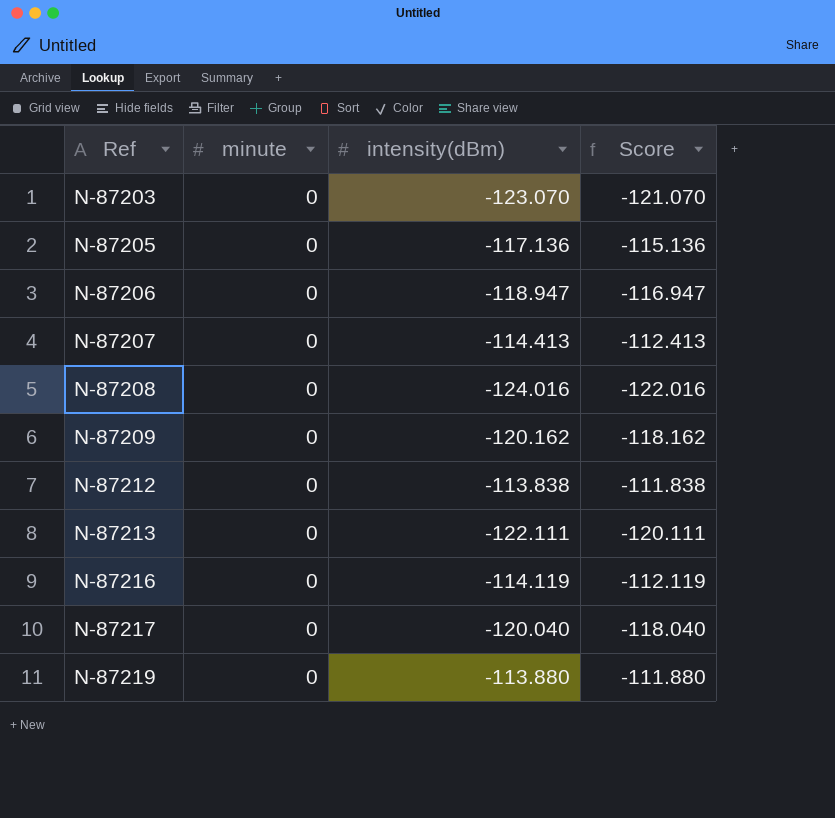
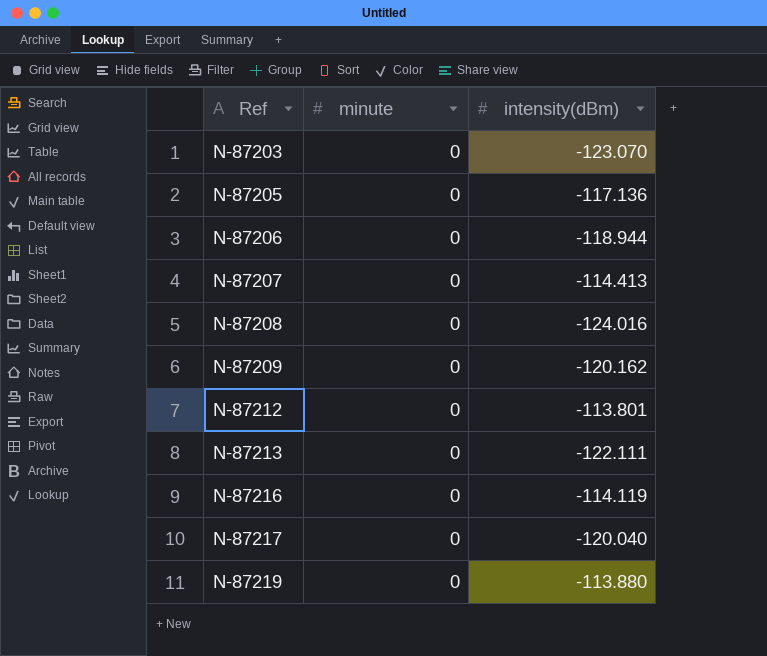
column Score | formula: [intensity(dBm)] + 2 -> none
N-87206 | intensity(dBm): -118.947 -> -118.944
N-87212 | intensity(dBm): -113.838 -> -113.801

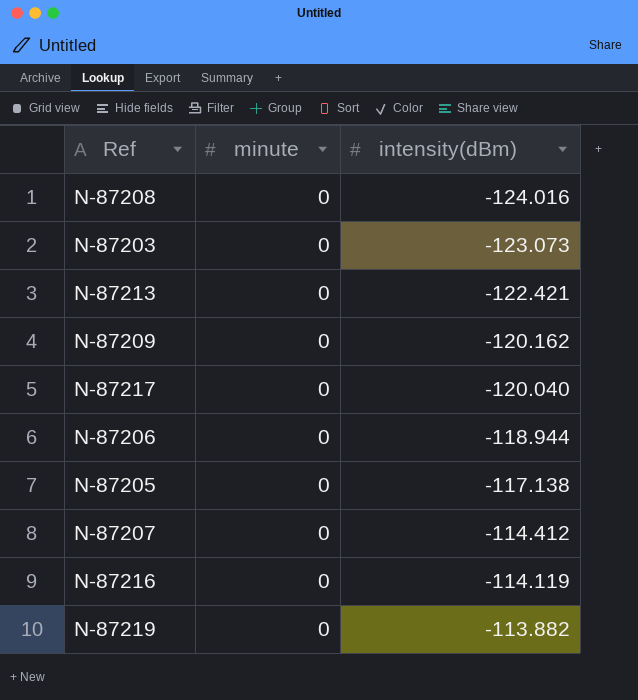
row order: Ref ascending -> intensity(dBm) ascending
row N-87212: 0 | -113.801 -> none
N-87203 | intensity(dBm): -123.070 -> -123.073
N-87213 | intensity(dBm): -122.111 -> -122.421
N-87205 | intensity(dBm): -117.136 -> -117.138
N-87207 | intensity(dBm): -114.413 -> -114.412
N-87219 | intensity(dBm): -113.880 -> -113.882

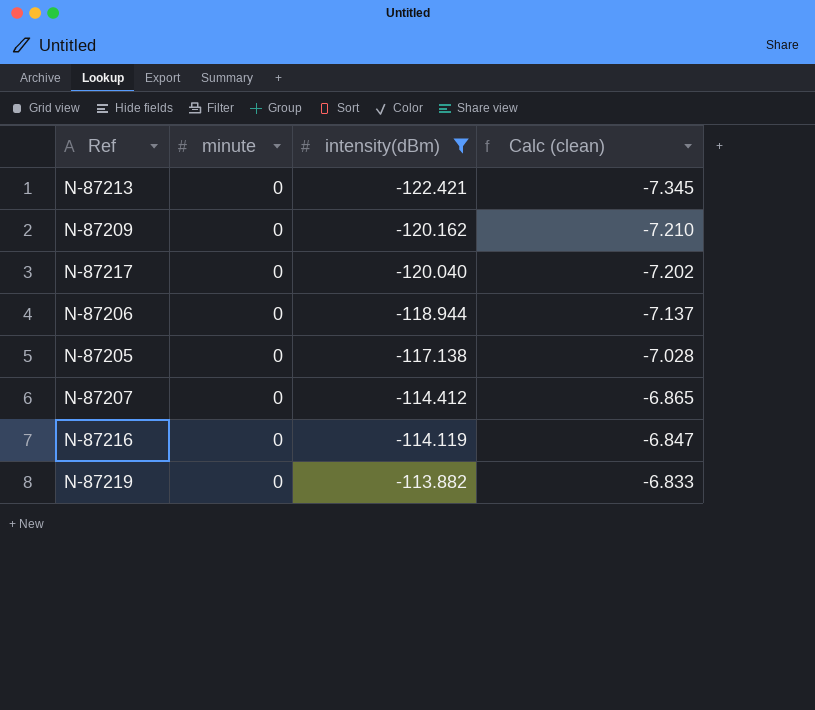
filter: none -> intensity(dBm) >= -122.421
column Calc (clean) | formula: none -> [intensity(dBm)] * 0.06

